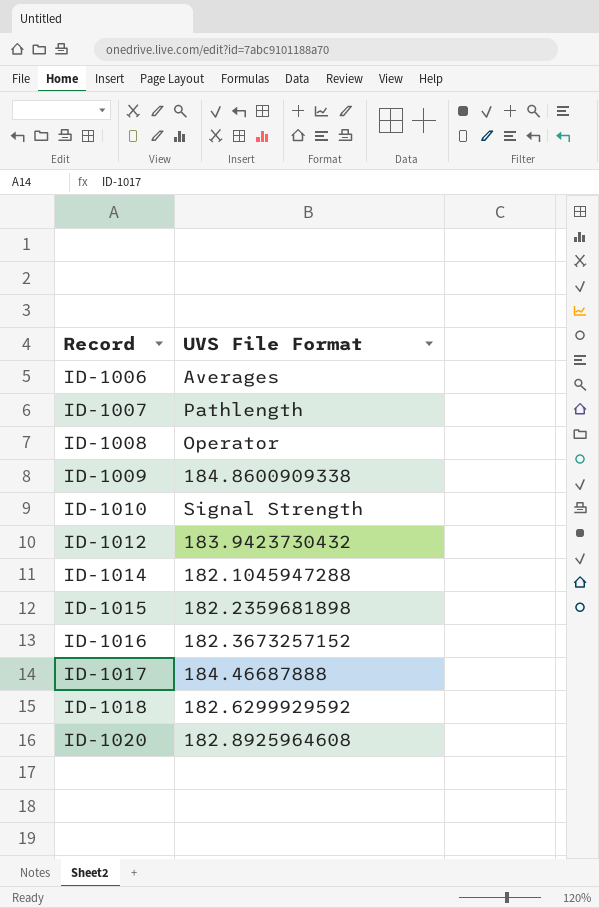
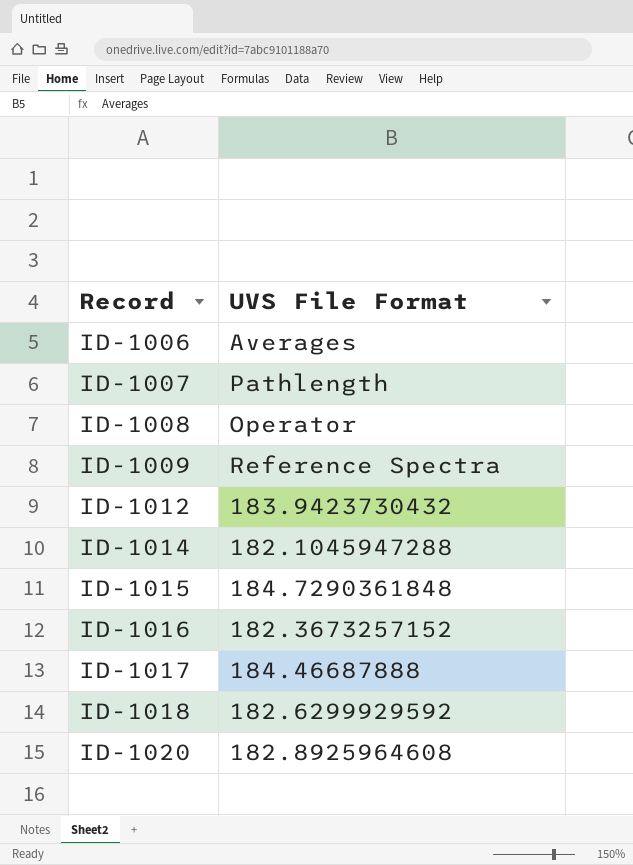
row ID-1010: Signal Strength -> none
ID-1009 | UVS File Format: 184.8600909338 -> Reference Spectra
ID-1015 | UVS File Format: 182.2359681898 -> 184.7290361848

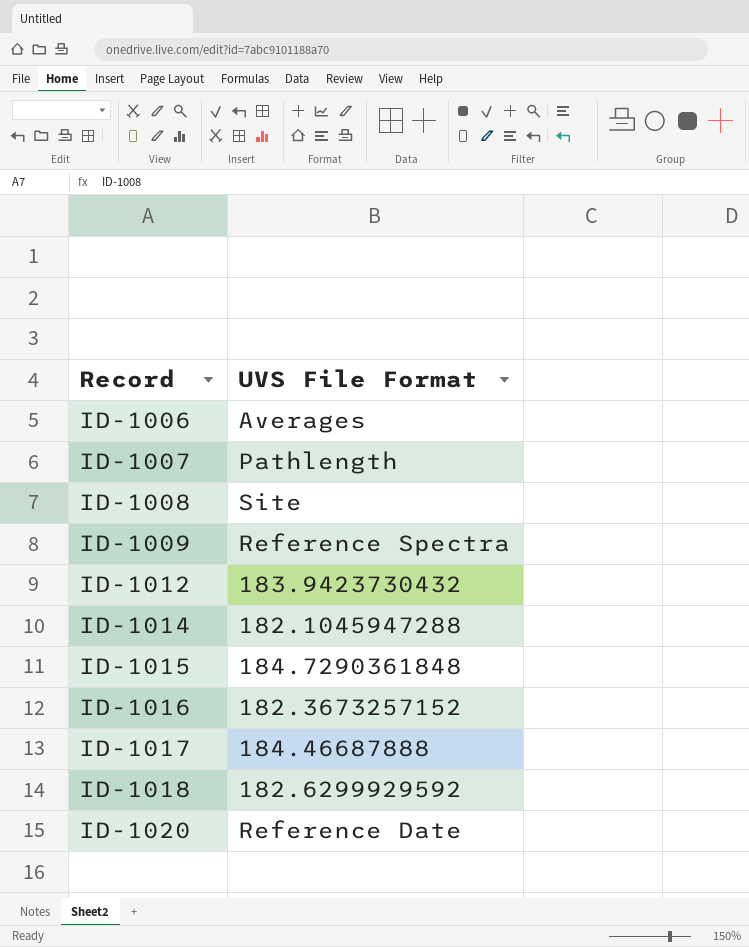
ID-1008 | UVS File Format: Operator -> Site
ID-1020 | UVS File Format: 182.8925964608 -> Reference Date

